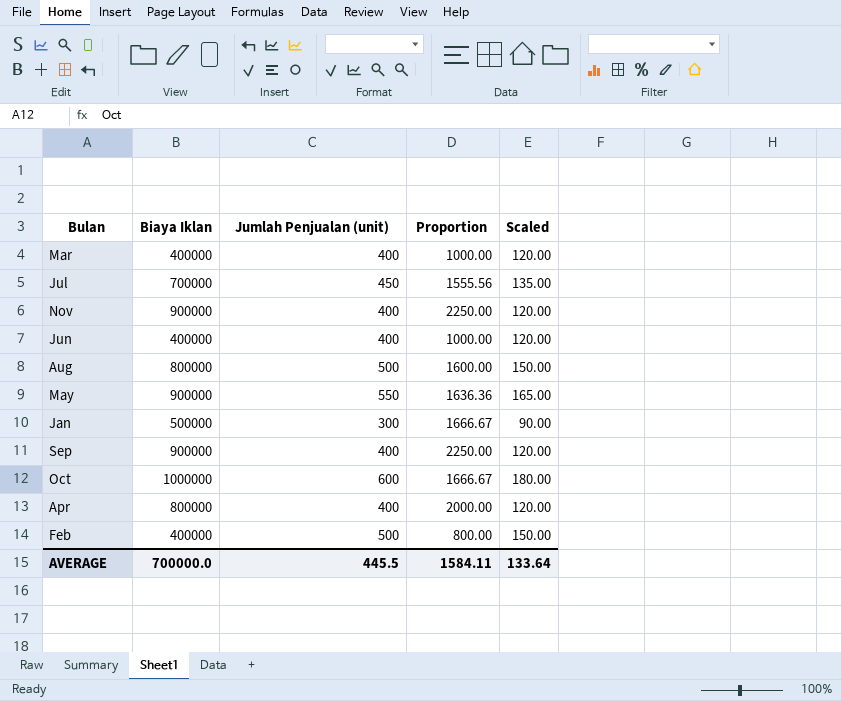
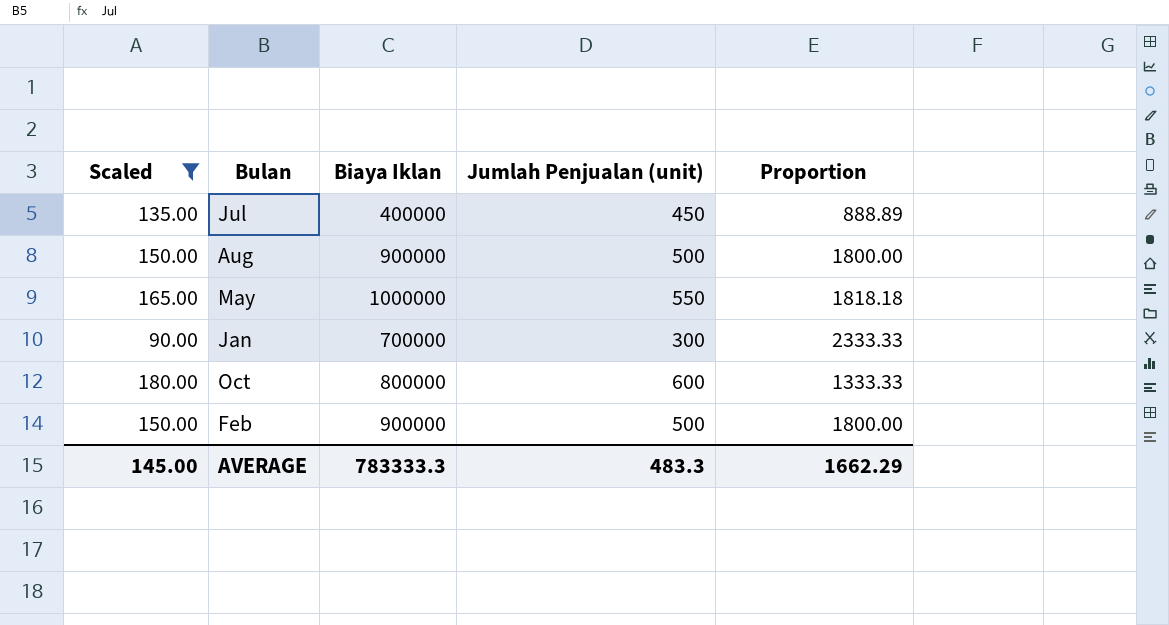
filter: none -> Scaled != 120.00
column Scaled | position: 5 -> 1
Jul | Biaya Iklan: 700000 -> 400000
Jul | Proportion: 1555.56 -> 888.89
Aug | Biaya Iklan: 800000 -> 900000
Aug | Proportion: 1600.00 -> 1800.00
May | Biaya Iklan: 900000 -> 1000000
May | Proportion: 1636.36 -> 1818.18
Jan | Biaya Iklan: 500000 -> 700000
Jan | Proportion: 1666.67 -> 2333.33
Oct | Biaya Iklan: 1000000 -> 800000
Oct | Proportion: 1666.67 -> 1333.33
Feb | Biaya Iklan: 400000 -> 900000
Feb | Proportion: 800.00 -> 1800.00
AVERAGE | Scaled: 133.64 -> 145.00
AVERAGE | Biaya Iklan: 700000.0 -> 783333.3
AVERAGE | Jumlah Penjualan (unit): 445.5 -> 483.3
AVERAGE | Proportion: 1584.11 -> 1662.29

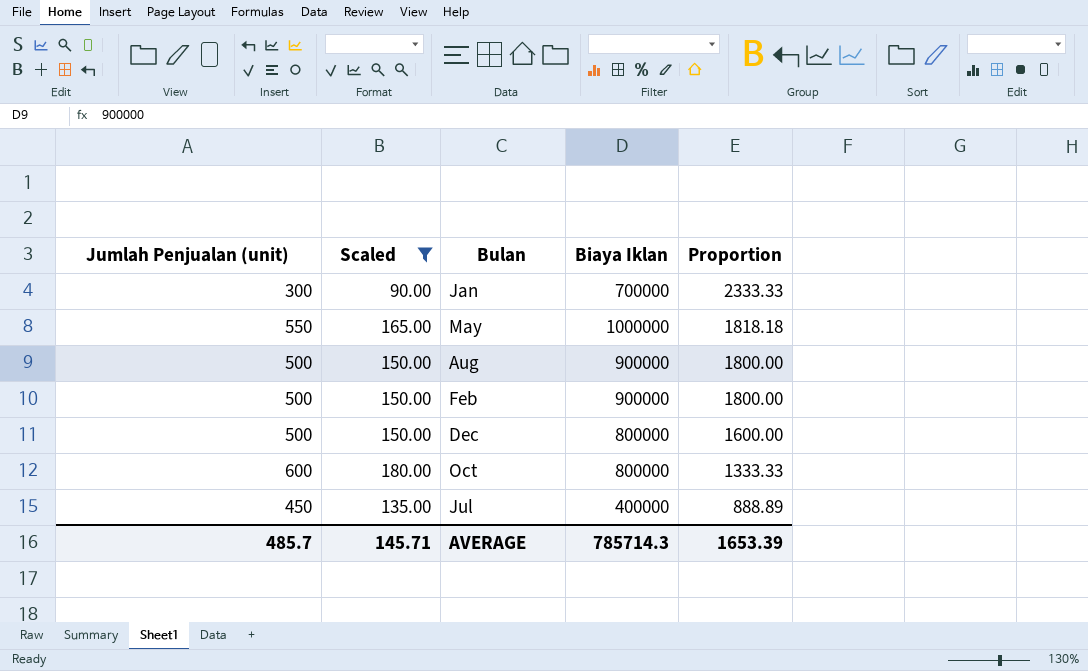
row order: none -> Proportion descending
column Jumlah Penjualan (unit) | position: 4 -> 1
row Dec: none -> 500 | 150.00 | 800000 | 1600.00
AVERAGE | Jumlah Penjualan (unit): 483.3 -> 485.7
AVERAGE | Scaled: 145.00 -> 145.71
AVERAGE | Biaya Iklan: 783333.3 -> 785714.3
AVERAGE | Proportion: 1662.29 -> 1653.39

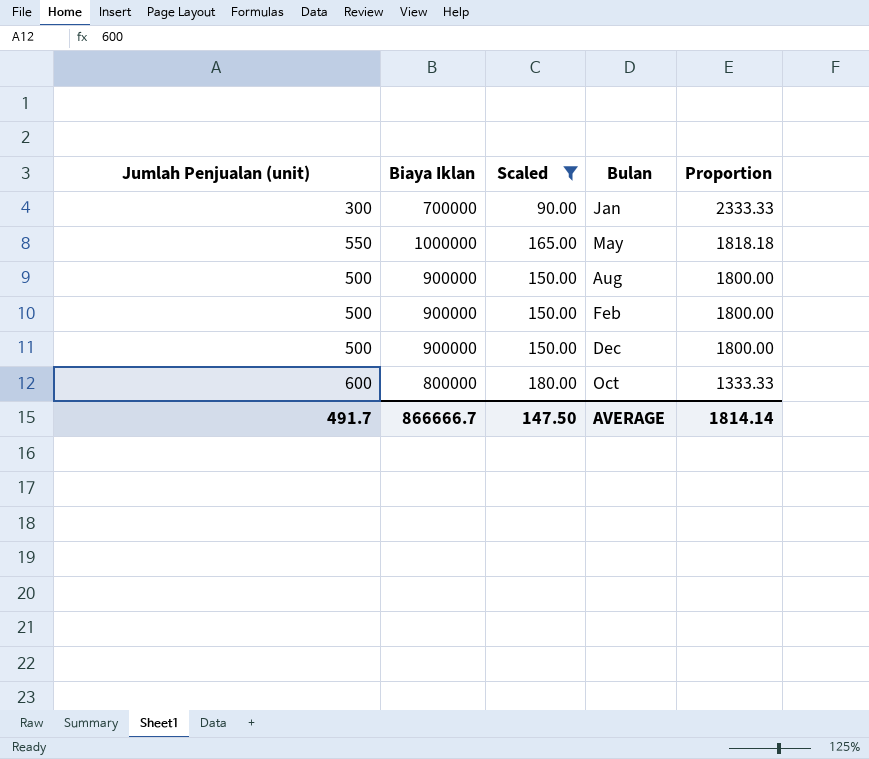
column Biaya Iklan | position: 4 -> 2
row Jul: 450 | 135.00 | 400000 | 888.89 -> none
Dec | Biaya Iklan: 800000 -> 900000
Dec | Proportion: 1600.00 -> 1800.00
AVERAGE | Jumlah Penjualan (unit): 485.7 -> 491.7
AVERAGE | Biaya Iklan: 785714.3 -> 866666.7
AVERAGE | Scaled: 145.71 -> 147.50
AVERAGE | Proportion: 1653.39 -> 1814.14

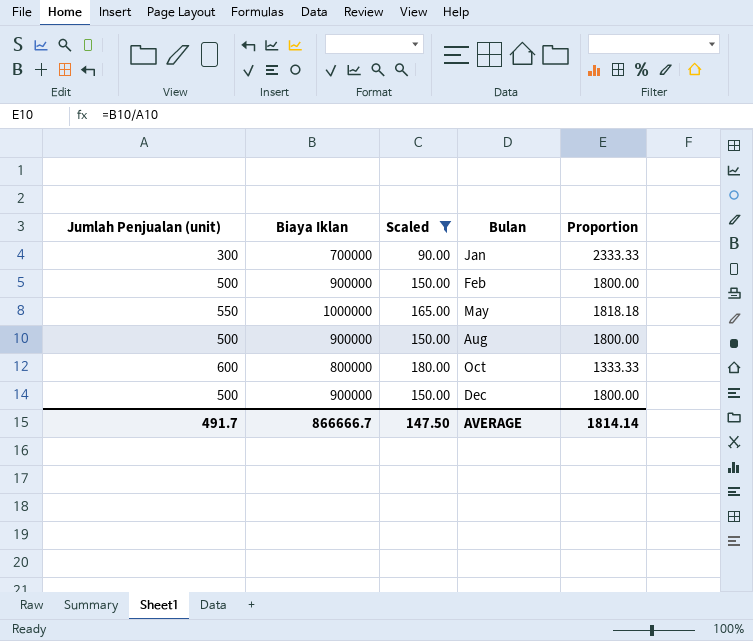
row order: Proportion descending -> Bulan ascending

